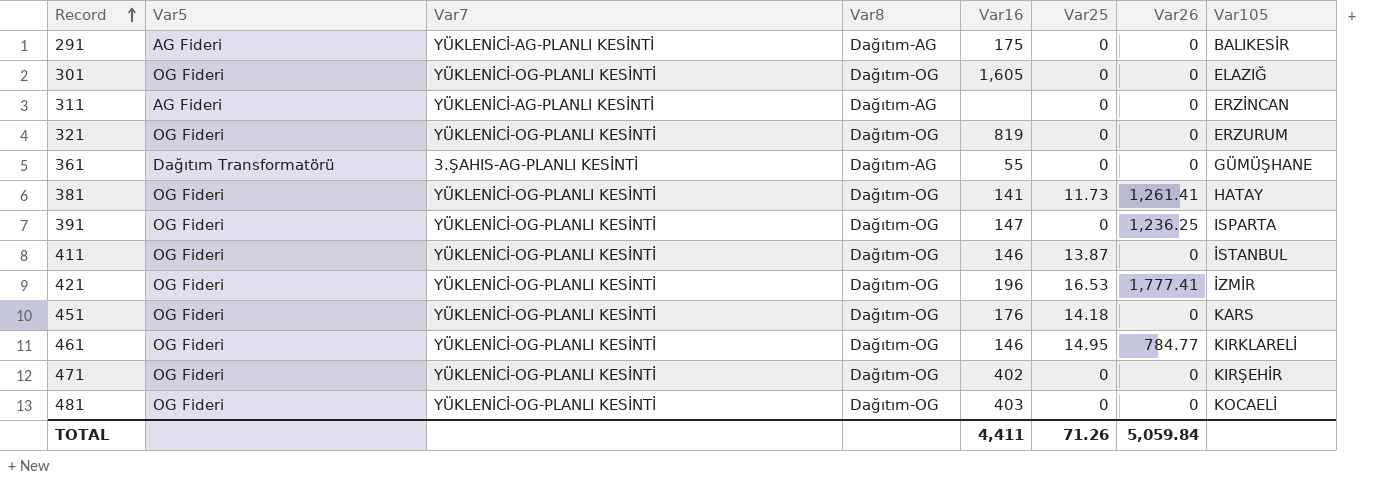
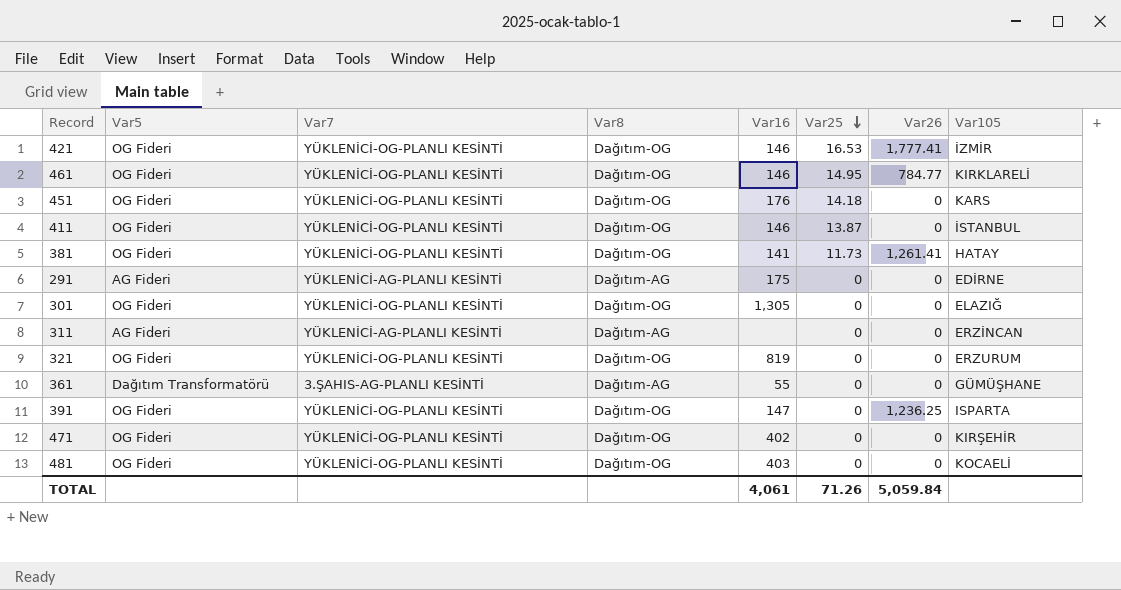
row order: Record ascending -> Var25 descending
421 | Var16: 196 -> 146
291 | Var105: BALIKESİR -> EDİRNE
301 | Var16: 1,605 -> 1,305
TOTAL | Var16: 4,411 -> 4,061

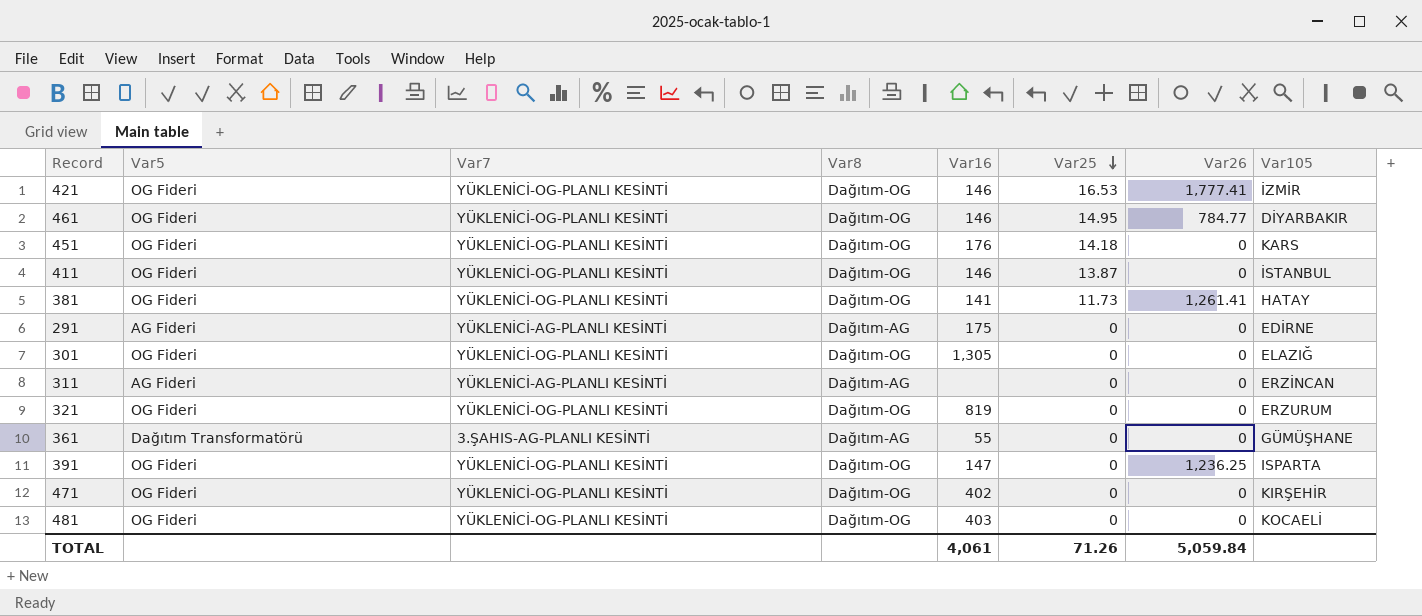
461 | Var105: KIRKLARELİ -> DİYARBAKIR

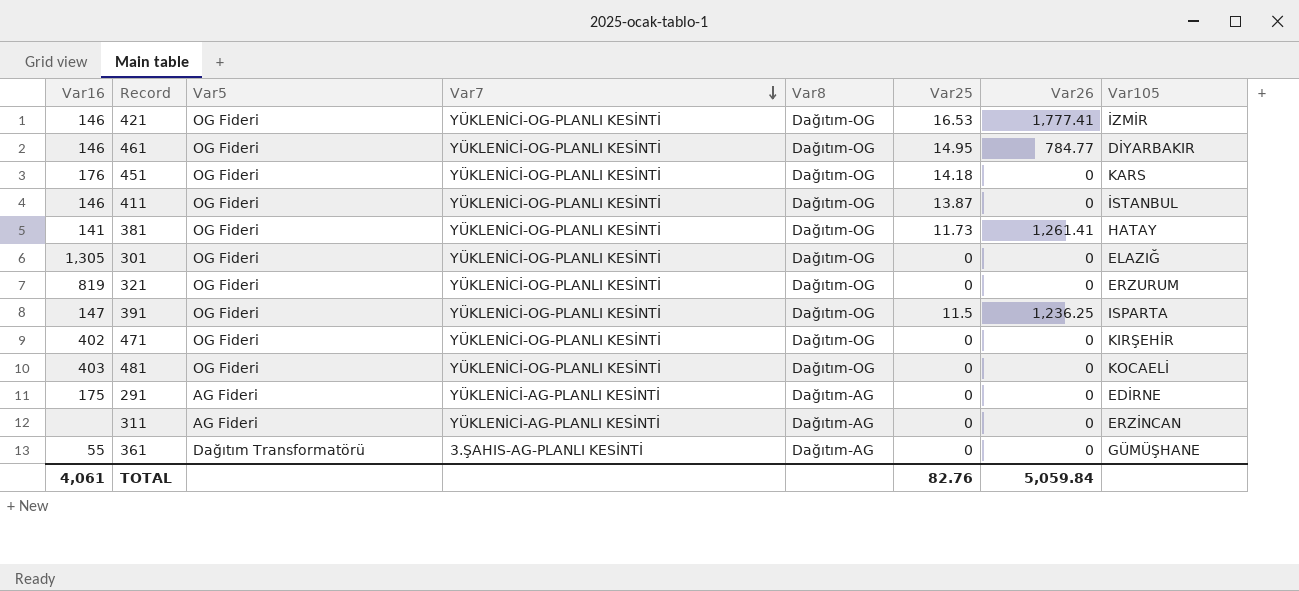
row order: Var25 descending -> Var7 descending
column Var16 | position: 5 -> 1
391 | Var25: 0 -> 11.5
TOTAL | Var25: 71.26 -> 82.76

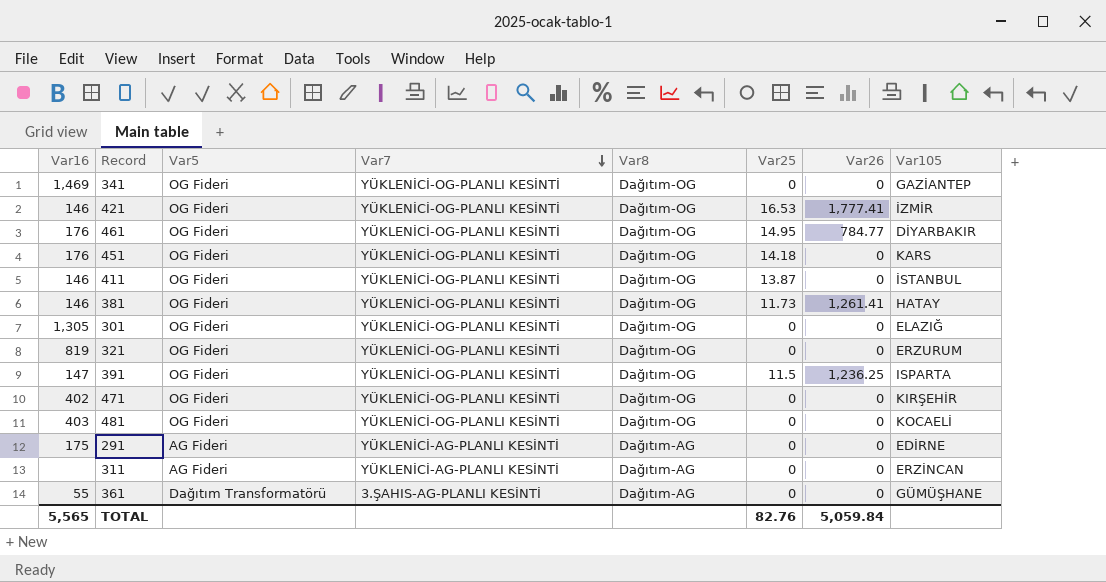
row 341: none -> 1,469 | OG Fideri | YÜKLENİCİ-OG-PLANLI KESİNTİ | Dağıtım-OG | 0 | 0 | GAZİANTEP
461 | Var16: 146 -> 176
381 | Var16: 141 -> 146
TOTAL | Var16: 4,061 -> 5,565

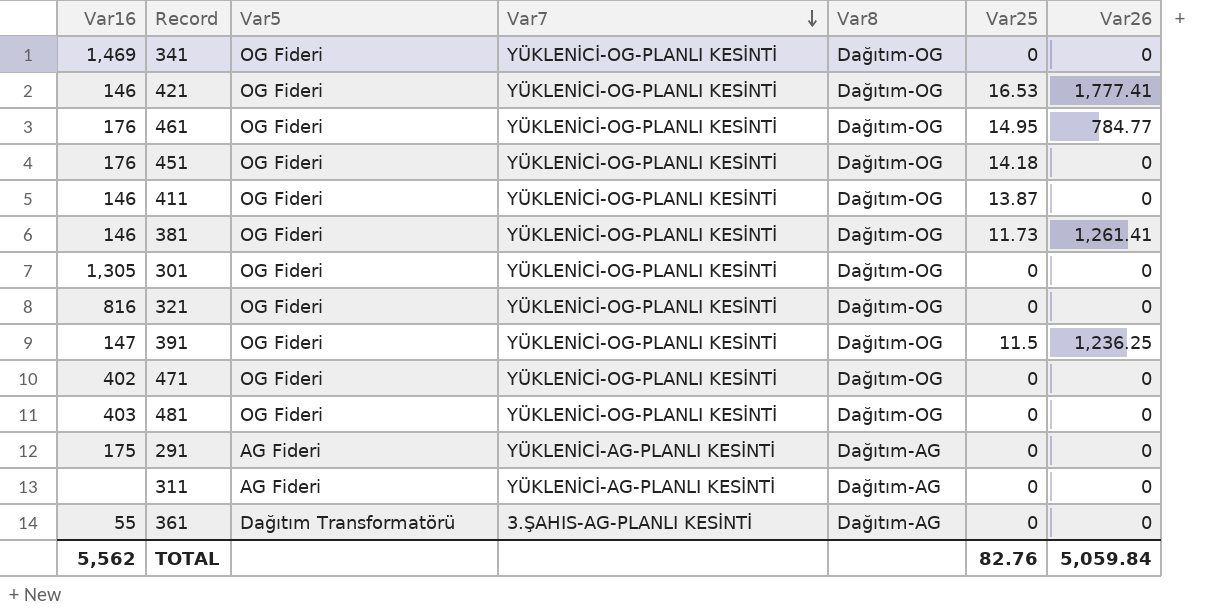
column Var105 | position: 8 -> none
321 | Var16: 819 -> 816
TOTAL | Var16: 5,565 -> 5,562

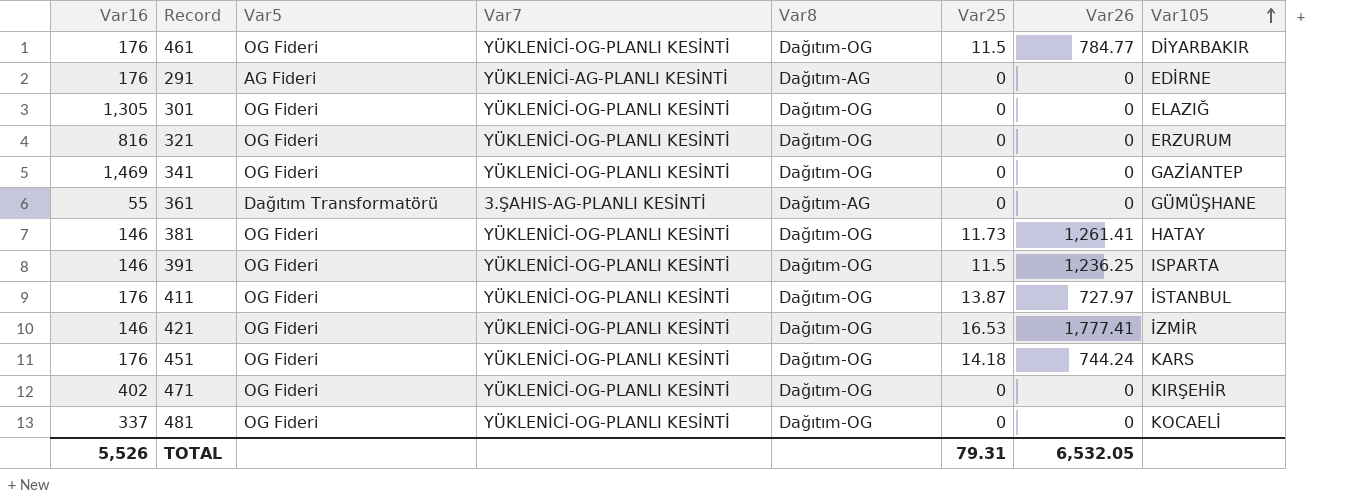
row order: Var7 descending -> Var105 ascending
column Var105 | position: none -> 8
row 311: none | AG Fideri | YÜKLENİCİ-AG-PLANLI KESİNTİ | Dağıtım-AG | 0 | 0 -> none
461 | Var25: 14.95 -> 11.5
291 | Var16: 175 -> 176
391 | Var16: 147 -> 146
411 | Var16: 146 -> 176
411 | Var26: 0 -> 727.97
451 | Var26: 0 -> 744.24
481 | Var16: 403 -> 337
TOTAL | Var16: 5,562 -> 5,526
TOTAL | Var25: 82.76 -> 79.31
TOTAL | Var26: 5,059.84 -> 6,532.05

